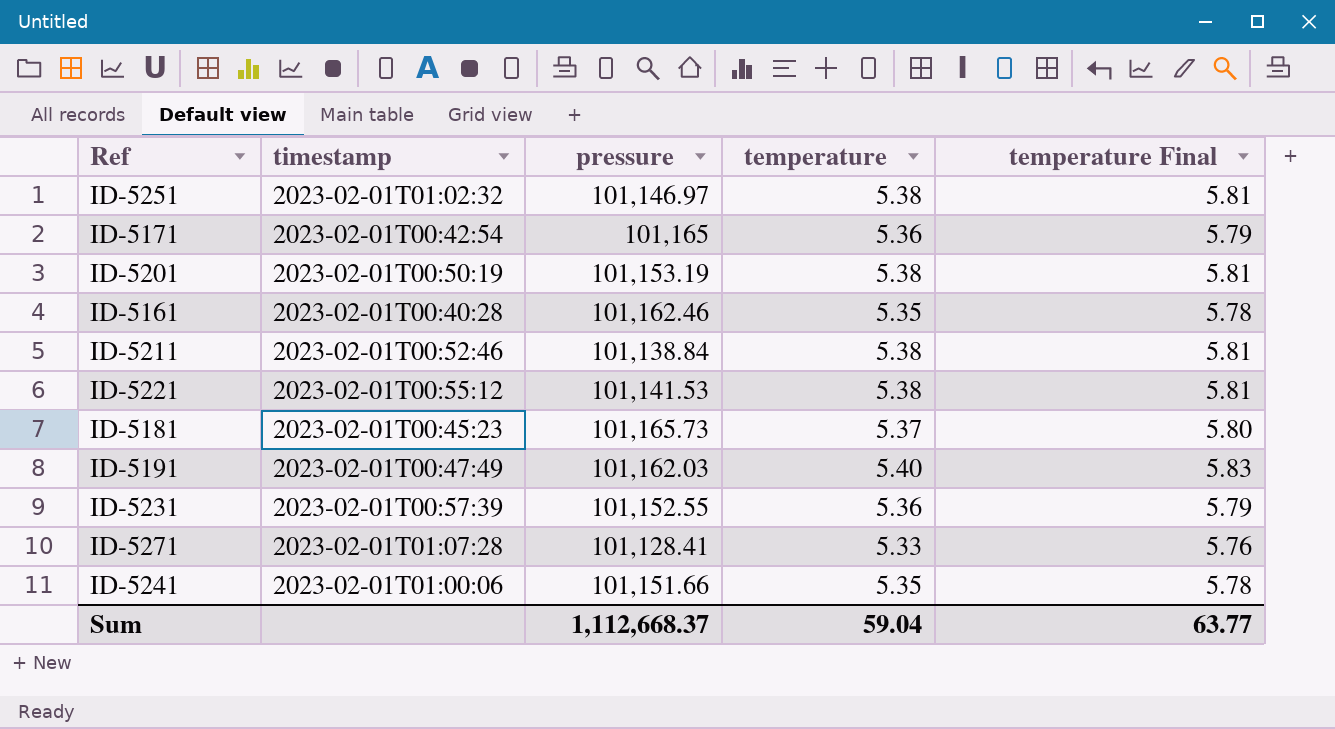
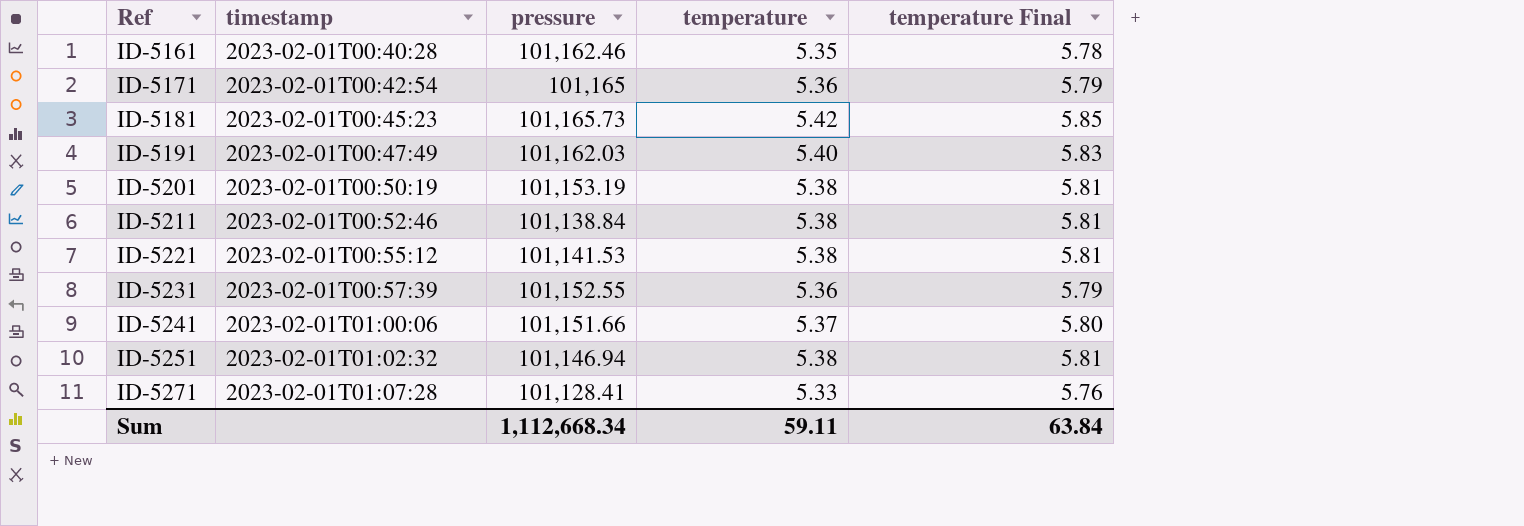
row order: none -> Ref ascending
ID-5181 | temperature: 5.37 -> 5.42
ID-5181 | temperature Final: 5.80 -> 5.85
ID-5241 | temperature: 5.35 -> 5.37
ID-5241 | temperature Final: 5.78 -> 5.80
ID-5251 | pressure: 101,146.97 -> 101,146.94
Sum | pressure: 1,112,668.37 -> 1,112,668.34
Sum | temperature: 59.04 -> 59.11
Sum | temperature Final: 63.77 -> 63.84

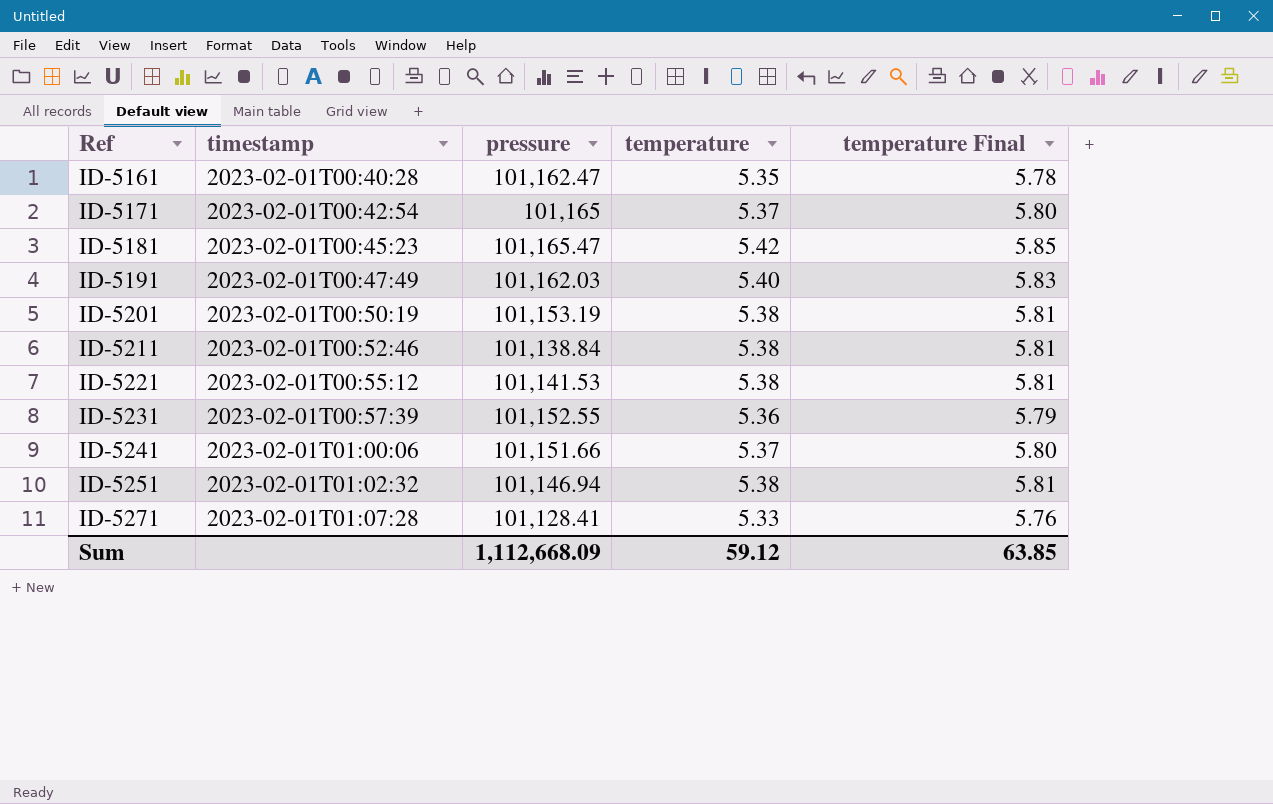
ID-5161 | pressure: 101,162.46 -> 101,162.47
ID-5171 | temperature: 5.36 -> 5.37
ID-5171 | temperature Final: 5.79 -> 5.80
ID-5181 | pressure: 101,165.73 -> 101,165.47
Sum | pressure: 1,112,668.34 -> 1,112,668.09
Sum | temperature: 59.11 -> 59.12
Sum | temperature Final: 63.84 -> 63.85

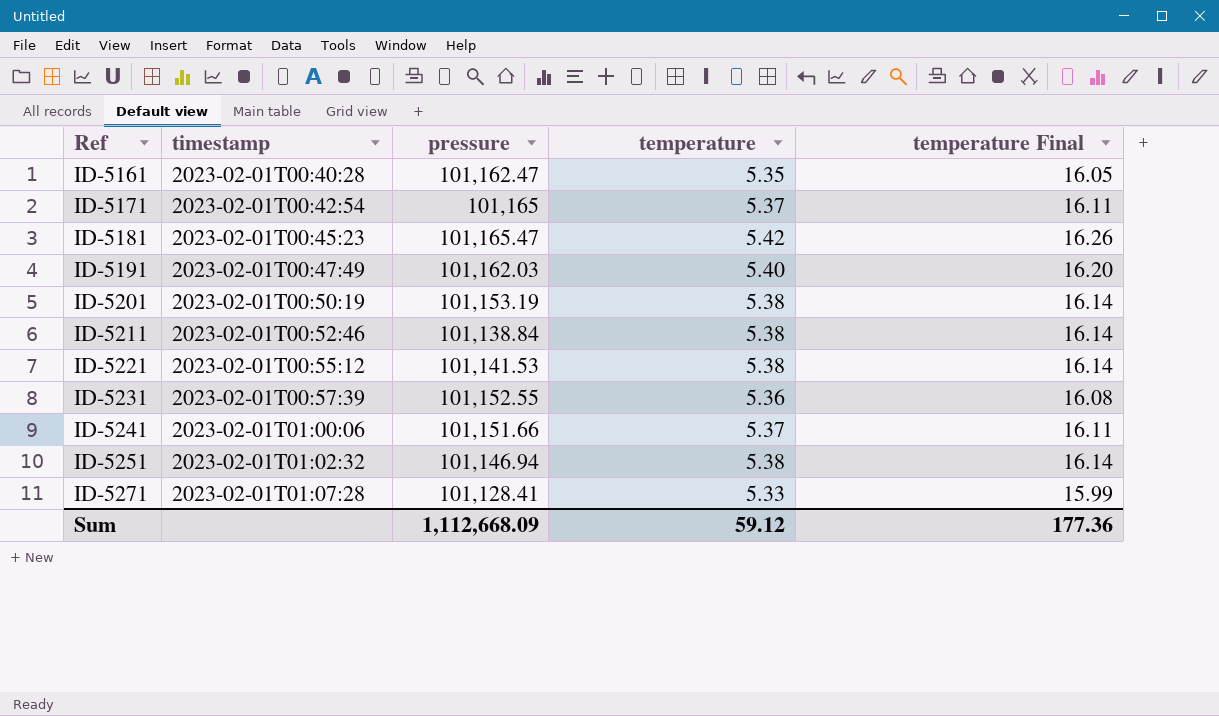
column temperature Final | formula: [temperature] * 1.08 -> [temperature] * 3
Sum | temperature Final: 63.85 -> 177.36

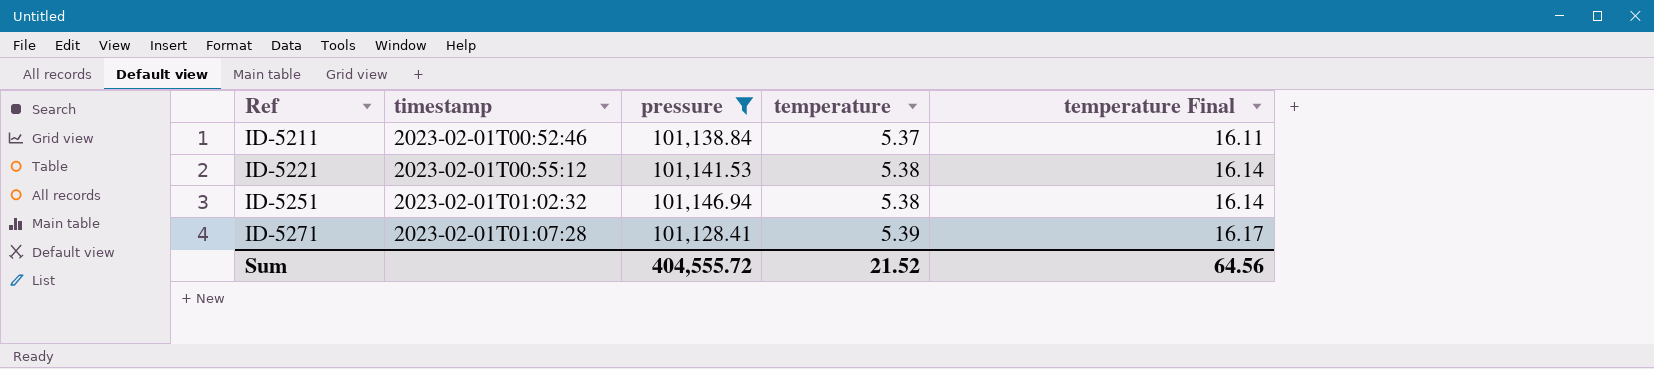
filter: none -> pressure <= 101,146.94
ID-5211 | temperature: 5.38 -> 5.37
ID-5211 | temperature Final: 16.14 -> 16.11
ID-5271 | temperature: 5.33 -> 5.39
ID-5271 | temperature Final: 15.99 -> 16.17
Sum | pressure: 1,112,668.09 -> 404,555.72
Sum | temperature: 59.12 -> 21.52
Sum | temperature Final: 177.36 -> 64.56

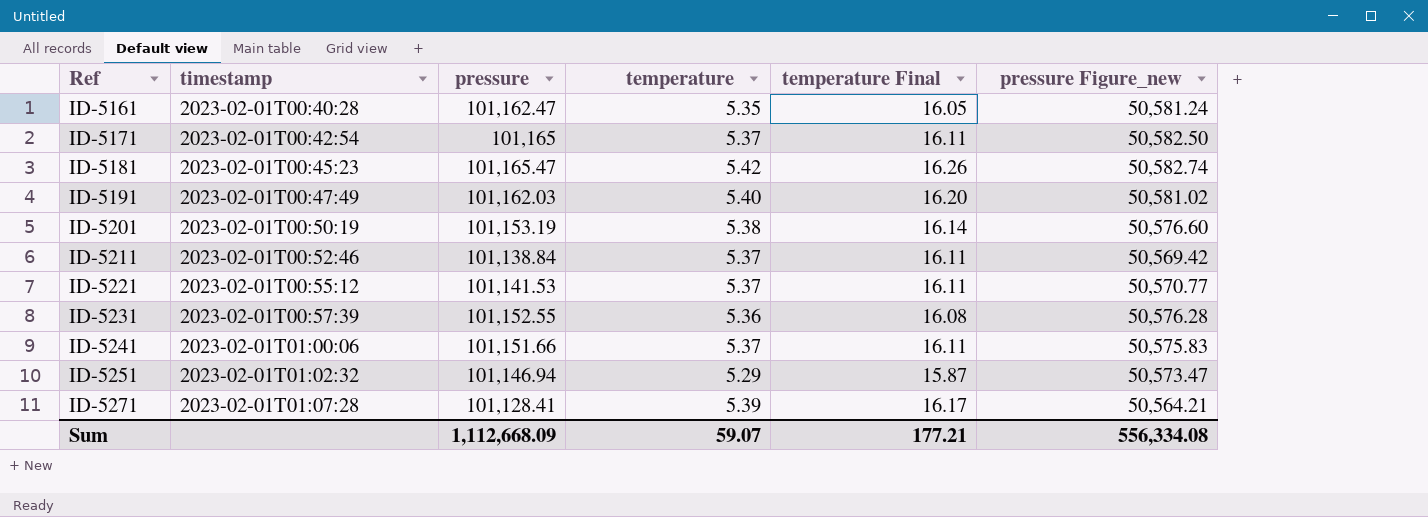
filter: pressure <= 101,146.94 -> none
column pressure Figure_new | formula: none -> [pressure] * 0.5
ID-5221 | temperature: 5.38 -> 5.37
ID-5221 | temperature Final: 16.14 -> 16.11
ID-5251 | temperature: 5.38 -> 5.29
ID-5251 | temperature Final: 16.14 -> 15.87
Sum | pressure: 404,555.72 -> 1,112,668.09
Sum | temperature: 21.52 -> 59.07
Sum | temperature Final: 64.56 -> 177.21

